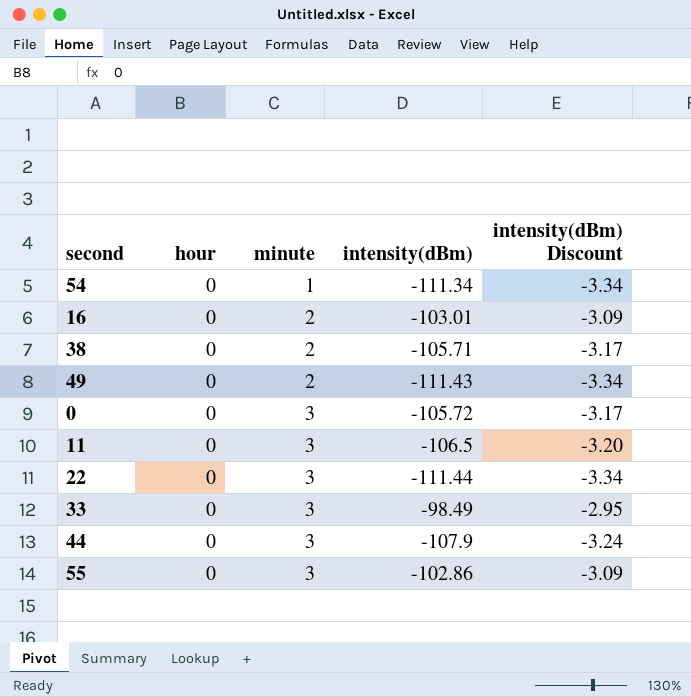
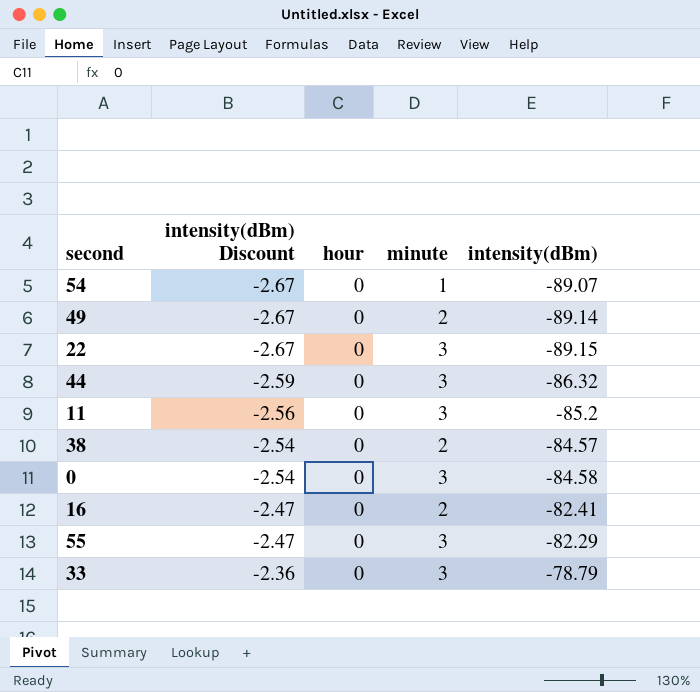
row order: minute ascending -> intensity(dBm) Discount ascending
column intensity(dBm) Discount | position: 5 -> 2
54 | intensity(dBm) Discount: -3.34 -> -2.67
54 | intensity(dBm): -111.34 -> -89.07
49 | intensity(dBm) Discount: -3.34 -> -2.67
49 | intensity(dBm): -111.43 -> -89.14
22 | intensity(dBm) Discount: -3.34 -> -2.67
22 | intensity(dBm): -111.44 -> -89.15
44 | intensity(dBm) Discount: -3.24 -> -2.59
44 | intensity(dBm): -107.9 -> -86.32
11 | intensity(dBm) Discount: -3.20 -> -2.56
11 | intensity(dBm): -106.5 -> -85.2
38 | intensity(dBm) Discount: -3.17 -> -2.54
38 | intensity(dBm): -105.71 -> -84.57
0 | intensity(dBm) Discount: -3.17 -> -2.54
0 | intensity(dBm): -105.72 -> -84.58
16 | intensity(dBm) Discount: -3.09 -> -2.47
16 | intensity(dBm): -103.01 -> -82.41
55 | intensity(dBm) Discount: -3.09 -> -2.47
55 | intensity(dBm): -102.86 -> -82.29
33 | intensity(dBm) Discount: -2.95 -> -2.36
33 | intensity(dBm): -98.49 -> -78.79

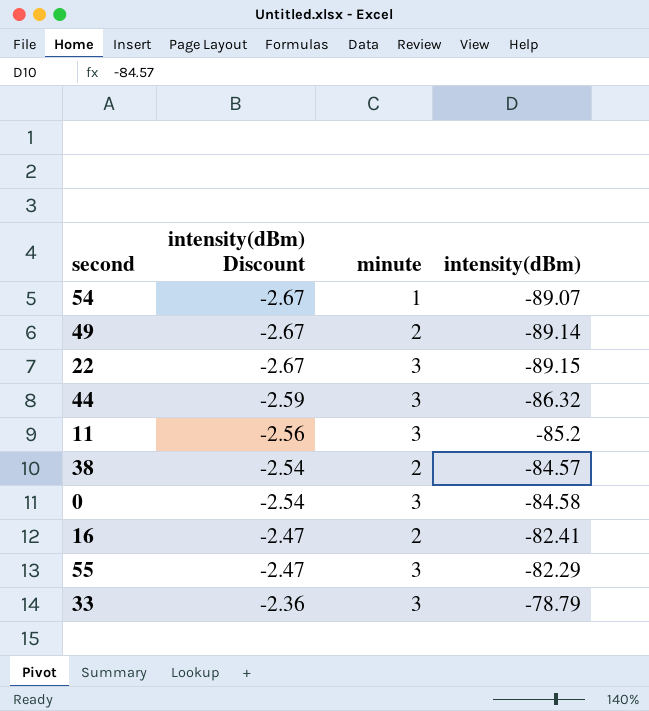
column hour | position: 3 -> none

